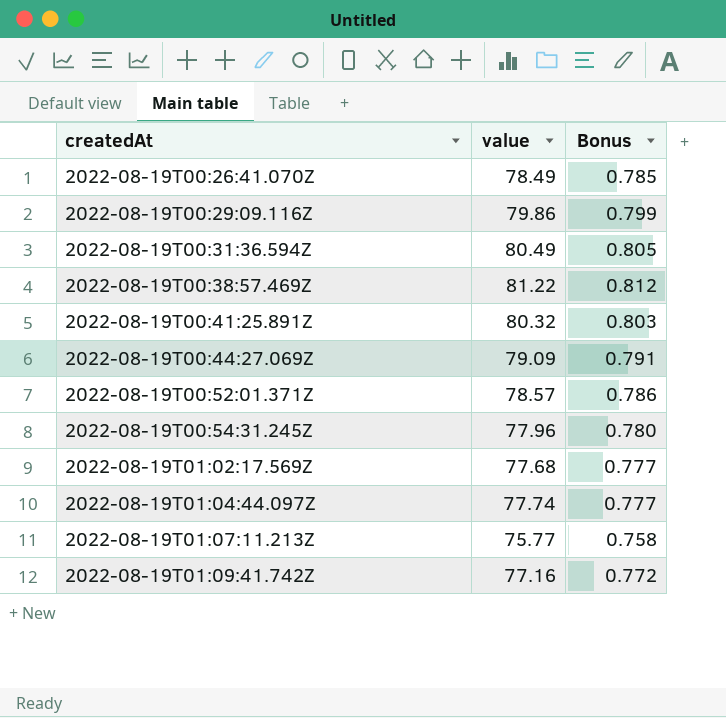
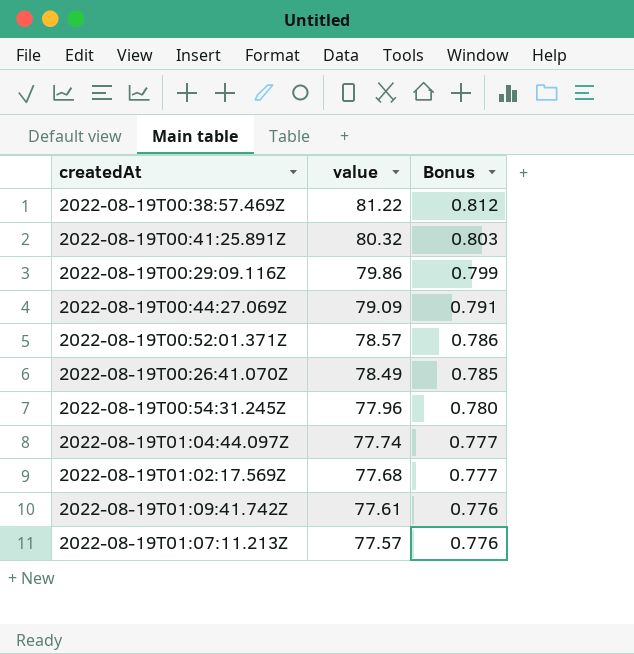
row order: createdAt ascending -> value descending
row 2022-08-19T00:31:36.594Z: 80.49 | 0.805 -> none
2022-08-19T01:09:41.742Z | value: 77.16 -> 77.61
2022-08-19T01:09:41.742Z | Bonus: 0.772 -> 0.776
2022-08-19T01:07:11.213Z | value: 75.77 -> 77.57
2022-08-19T01:07:11.213Z | Bonus: 0.758 -> 0.776

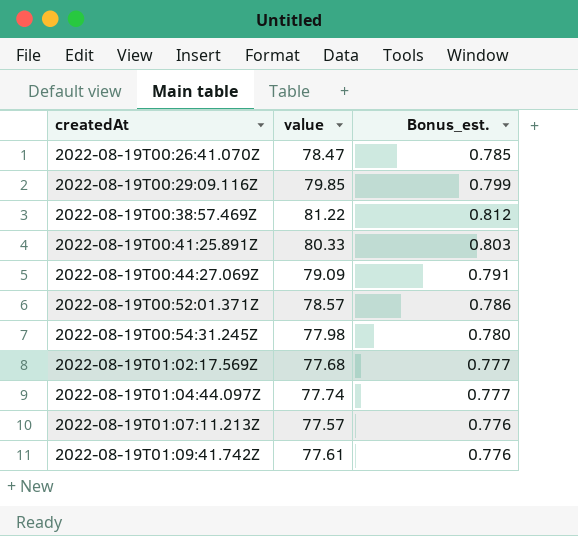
row order: value descending -> createdAt ascending
column name: Bonus -> Bonus_est.
2022-08-19T00:26:41.070Z | value: 78.49 -> 78.47
2022-08-19T00:29:09.116Z | value: 79.86 -> 79.85
2022-08-19T00:41:25.891Z | value: 80.32 -> 80.33
2022-08-19T00:54:31.245Z | value: 77.96 -> 77.98

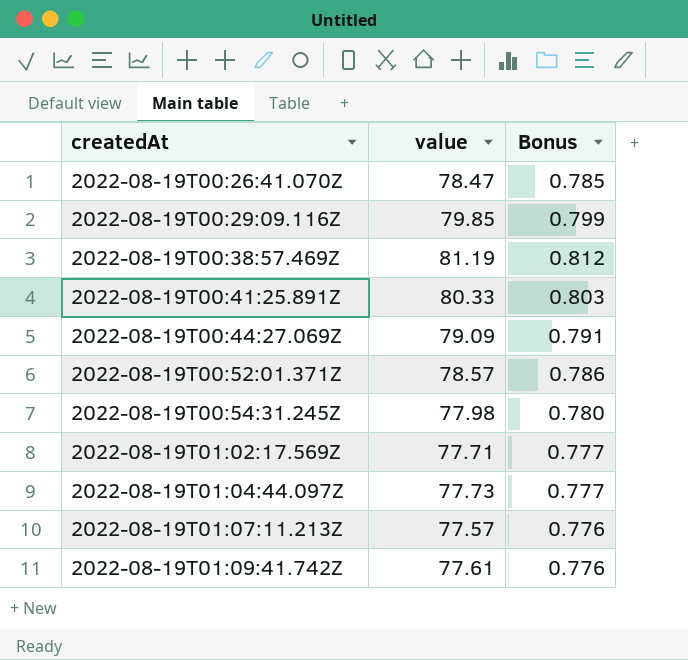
column name: Bonus_est. -> Bonus
2022-08-19T00:38:57.469Z | value: 81.22 -> 81.19
2022-08-19T01:02:17.569Z | value: 77.68 -> 77.71
2022-08-19T01:04:44.097Z | value: 77.74 -> 77.73

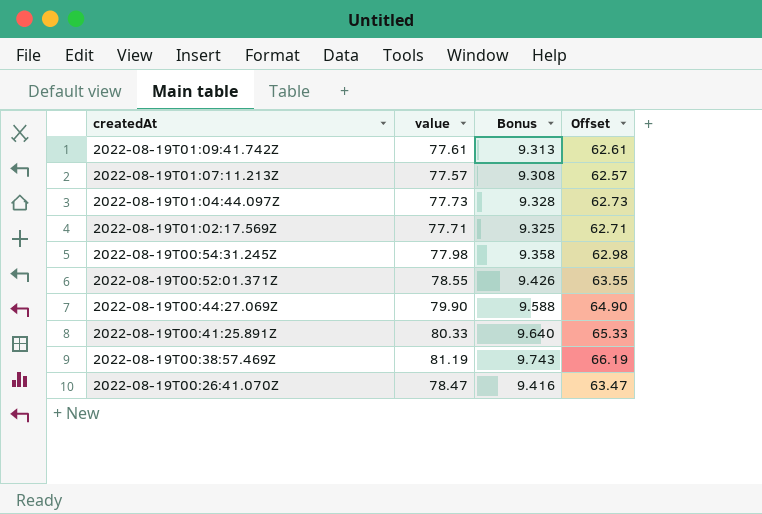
row order: createdAt ascending -> createdAt descending
column Bonus | formula: [value] * 0.01 -> [value] * 0.12
column Offset | formula: none -> [value] - 15
row 2022-08-19T00:29:09.116Z: 79.85 | 0.799 -> none
2022-08-19T00:52:01.371Z | value: 78.57 -> 78.55
2022-08-19T00:44:27.069Z | value: 79.09 -> 79.90

